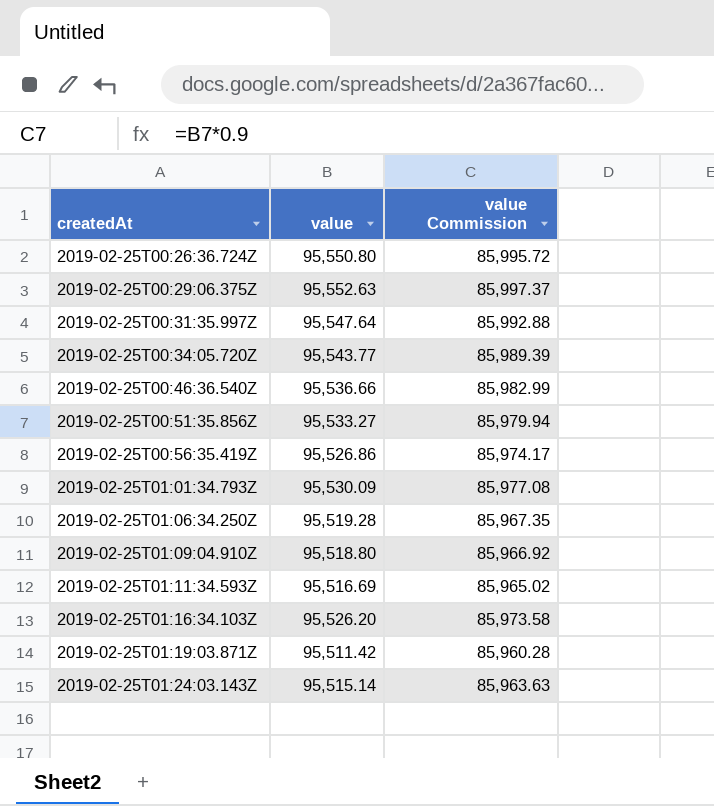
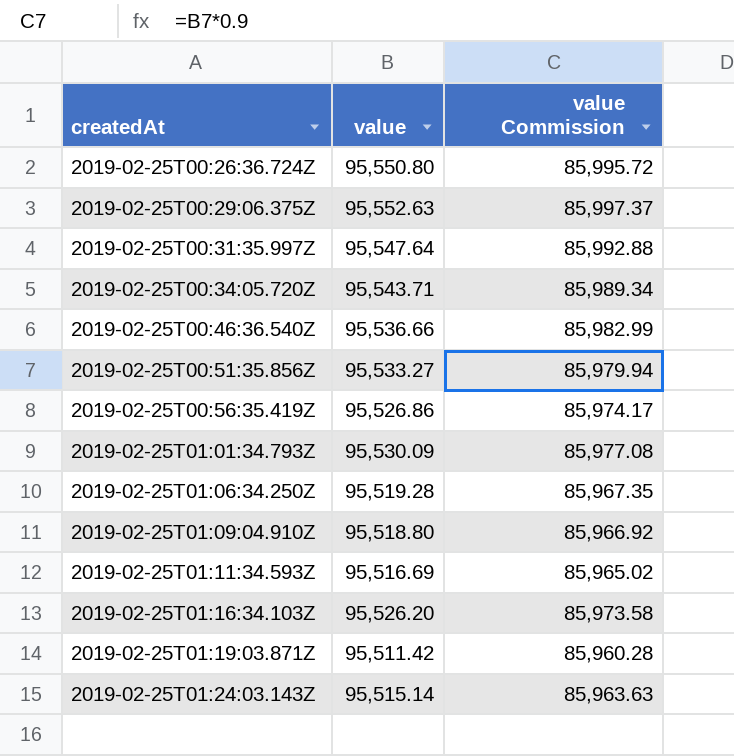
2019-02-25T00:34:05.720Z | value: 95,543.77 -> 95,543.71
2019-02-25T00:34:05.720Z | value Commission: 85,989.39 -> 85,989.34

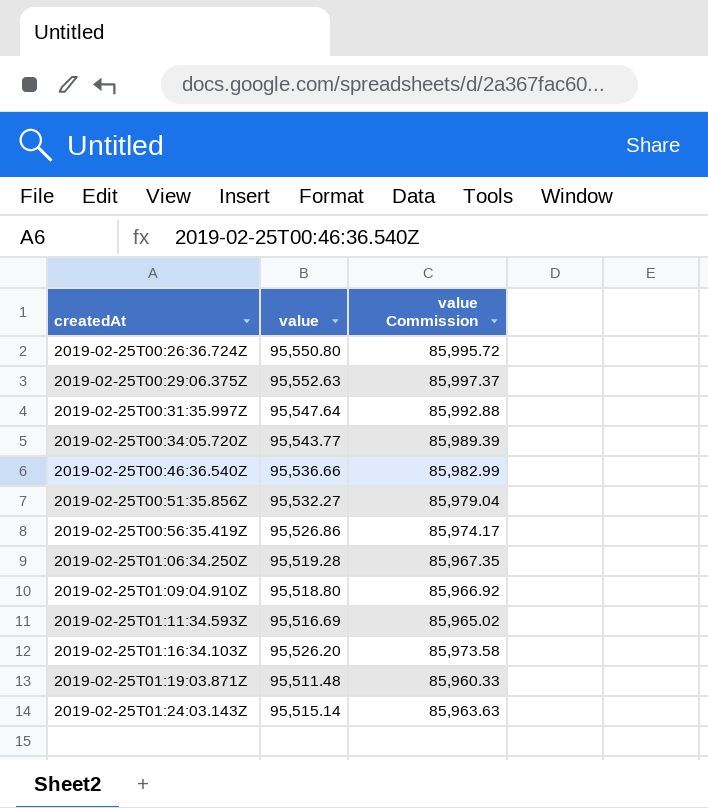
row 2019-02-25T01:01:34.793Z: 95,530.09 | 85,977.08 -> none
2019-02-25T00:34:05.720Z | value: 95,543.71 -> 95,543.77
2019-02-25T00:34:05.720Z | value Commission: 85,989.34 -> 85,989.39
2019-02-25T00:51:35.856Z | value: 95,533.27 -> 95,532.27
2019-02-25T00:51:35.856Z | value Commission: 85,979.94 -> 85,979.04
2019-02-25T01:19:03.871Z | value: 95,511.42 -> 95,511.48
2019-02-25T01:19:03.871Z | value Commission: 85,960.28 -> 85,960.33

